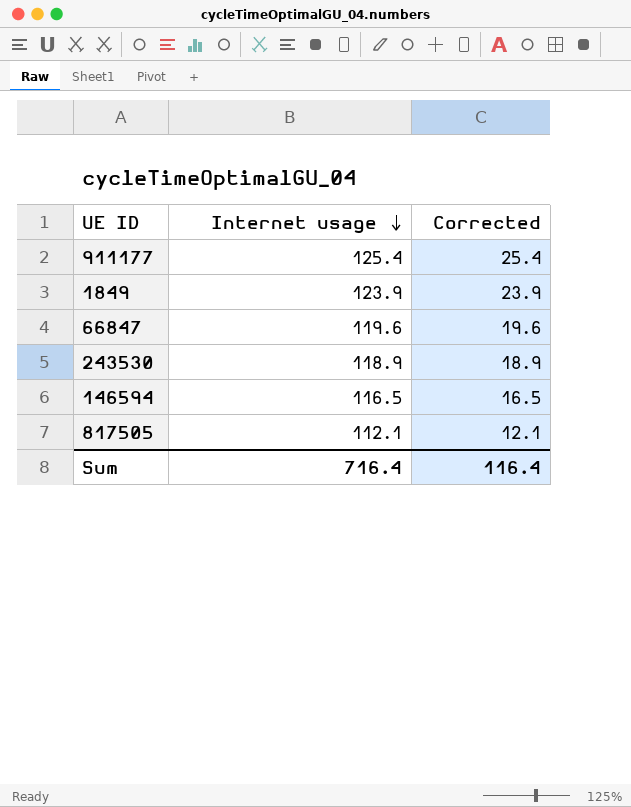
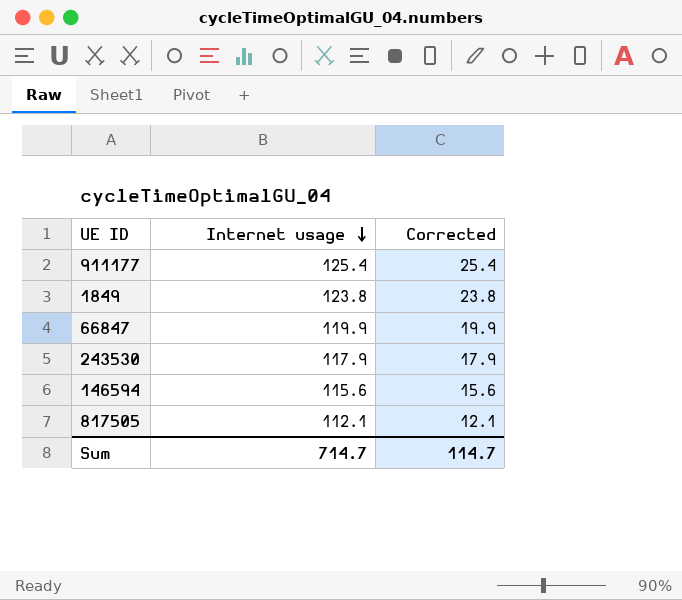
1849 | Internet usage: 123.9 -> 123.8
1849 | Corrected: 23.9 -> 23.8
66847 | Internet usage: 119.6 -> 119.9
66847 | Corrected: 19.6 -> 19.9
243530 | Internet usage: 118.9 -> 117.9
243530 | Corrected: 18.9 -> 17.9
146594 | Internet usage: 116.5 -> 115.6
146594 | Corrected: 16.5 -> 15.6
Sum | Internet usage: 716.4 -> 714.7
Sum | Corrected: 116.4 -> 114.7

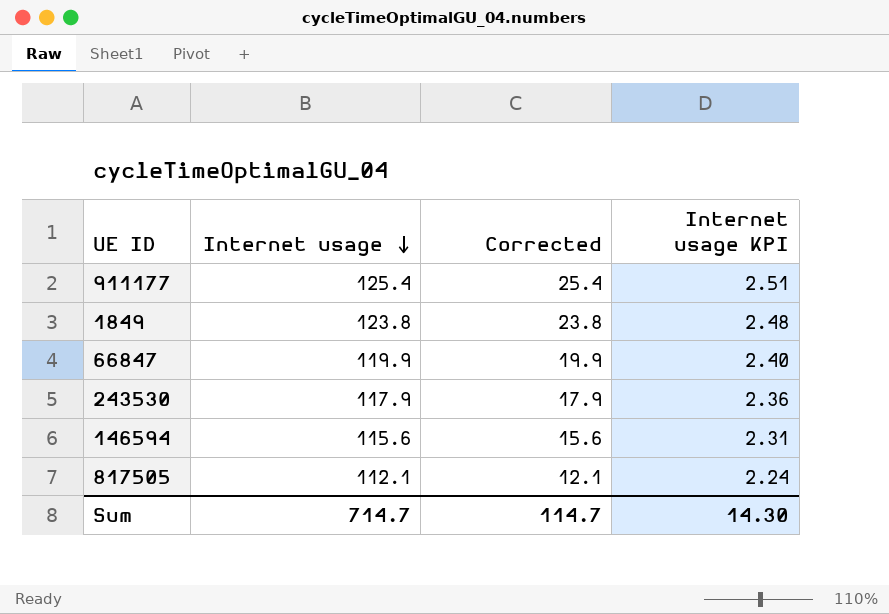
column Internet usage KPI | formula: none -> [Internet usage] * 0.02

